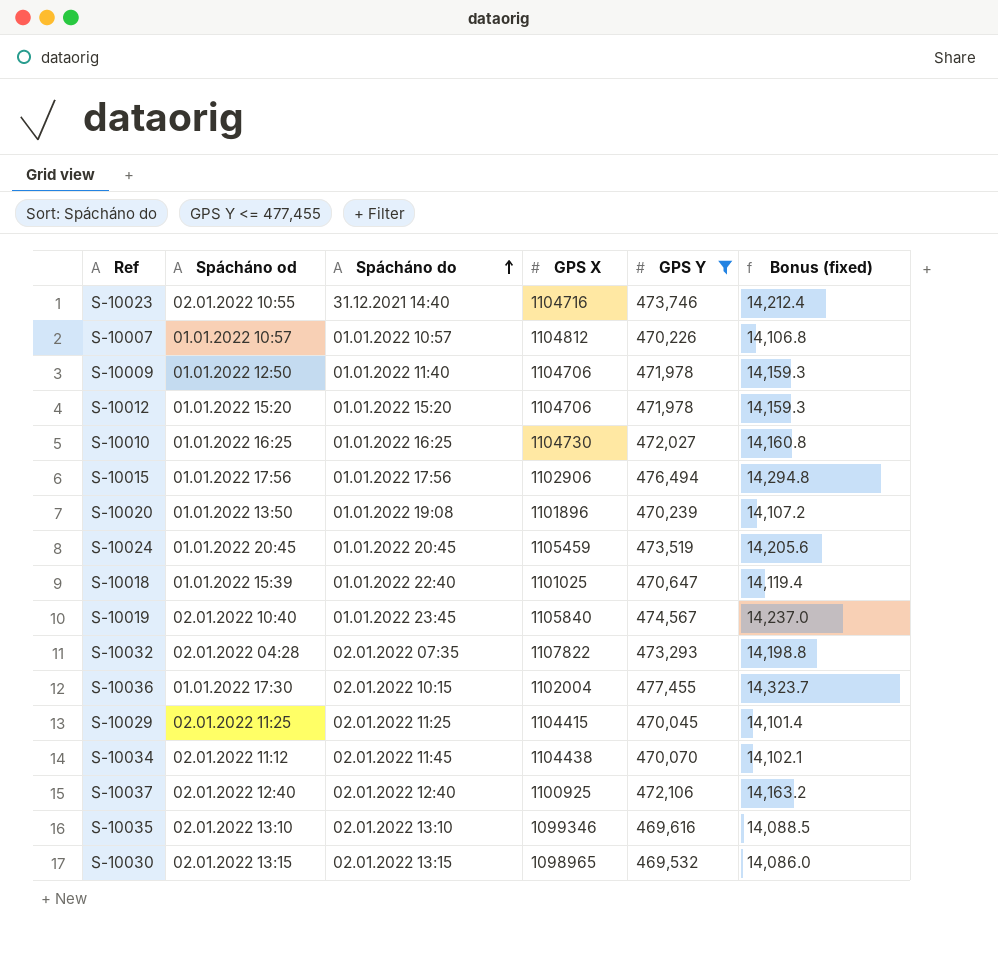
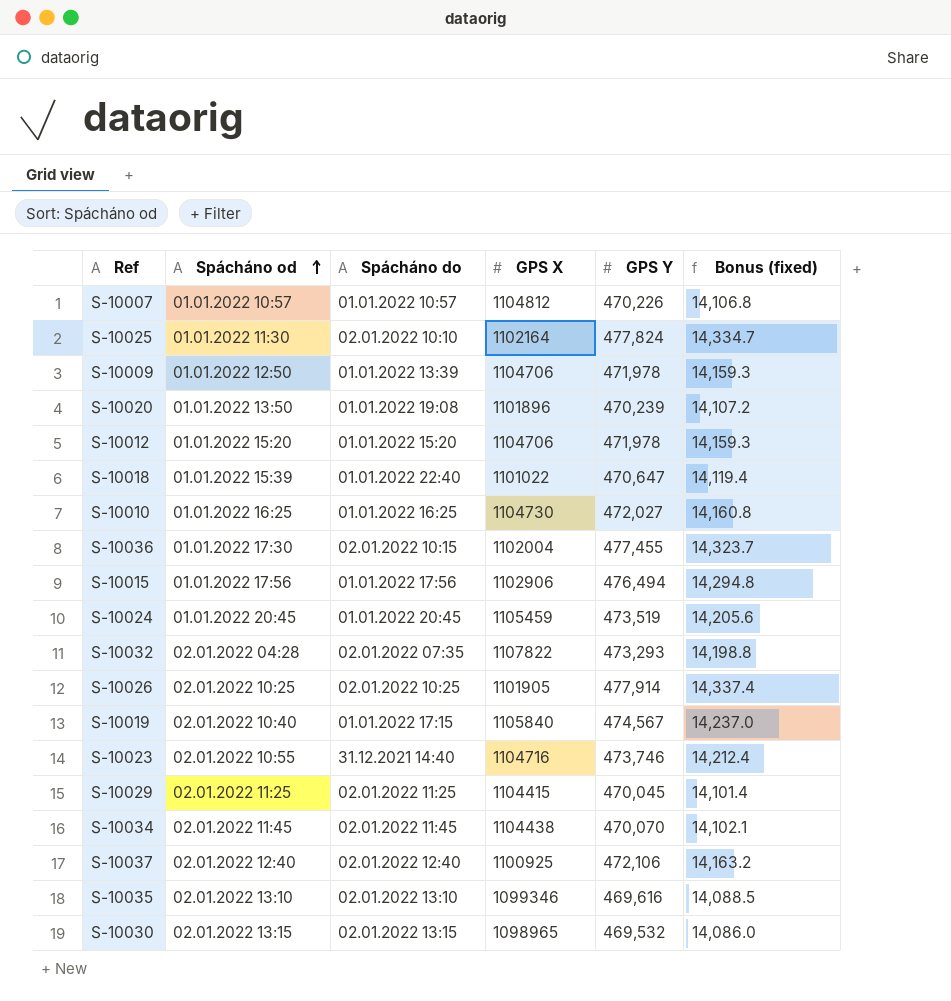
filter: GPS Y <= 477,455 -> none
row order: Spácháno do ascending -> Spácháno od ascending
S-10009 | Spácháno do: 01.01.2022 11:40 -> 01.01.2022 13:39
S-10018 | GPS X: 1101025 -> 1101022
S-10019 | Spácháno do: 01.01.2022 23:45 -> 01.01.2022 17:15
S-10034 | Spácháno od: 02.01.2022 11:12 -> 02.01.2022 11:45

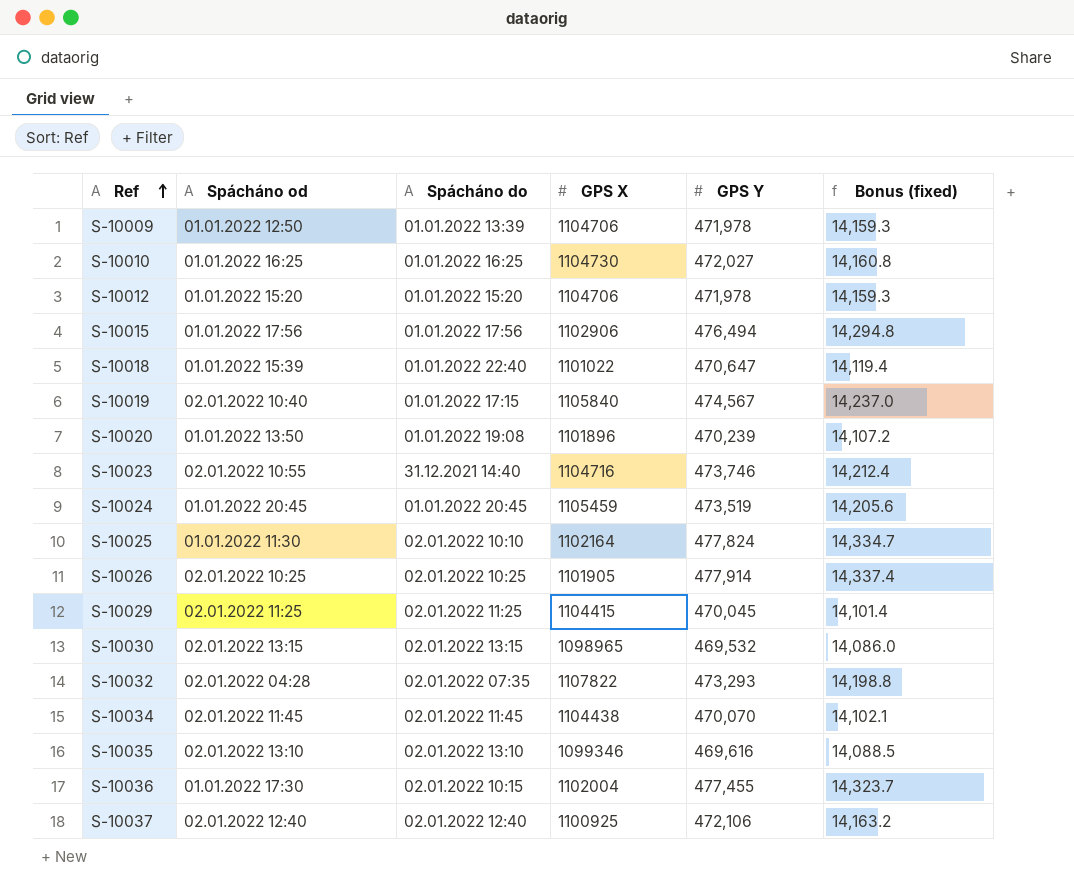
row order: Spácháno od ascending -> Ref ascending
row S-10007: 01.01.2022 10:57 | 01.01.2022 10:57 | 1104812 | 470,226 | 14,106.8 -> none

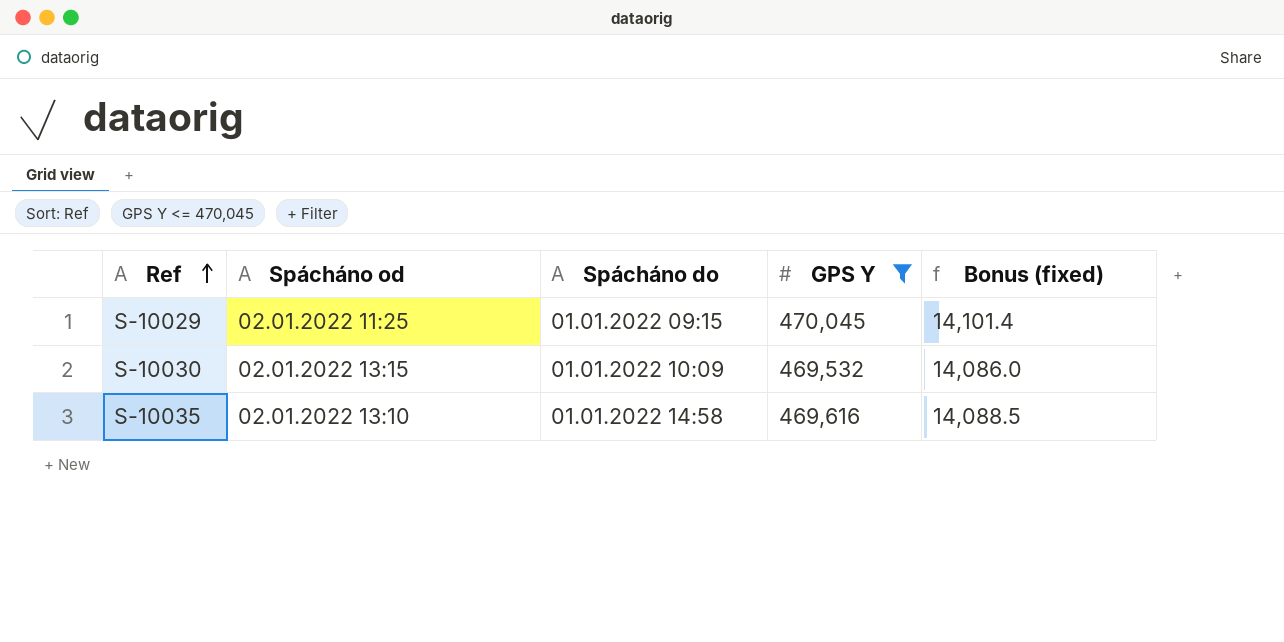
filter: none -> GPS Y <= 470,045
column GPS X | position: 4 -> none
S-10029 | Spácháno do: 02.01.2022 11:25 -> 01.01.2022 09:15
S-10030 | Spácháno do: 02.01.2022 13:15 -> 01.01.2022 10:09
S-10035 | Spácháno do: 02.01.2022 13:10 -> 01.01.2022 14:58

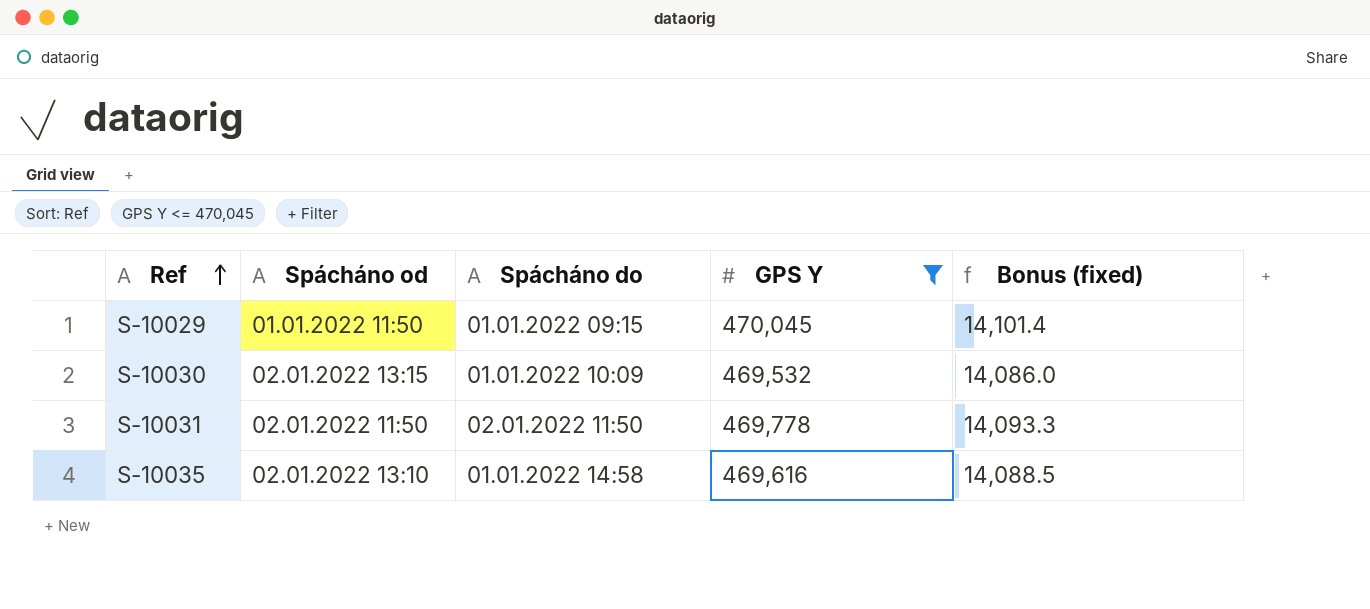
S-10029 | Spácháno od: 02.01.2022 11:25 -> 01.01.2022 11:50
row S-10031: none -> 02.01.2022 11:50 | 02.01.2022 11:50 | 469,778 | 14,093.3

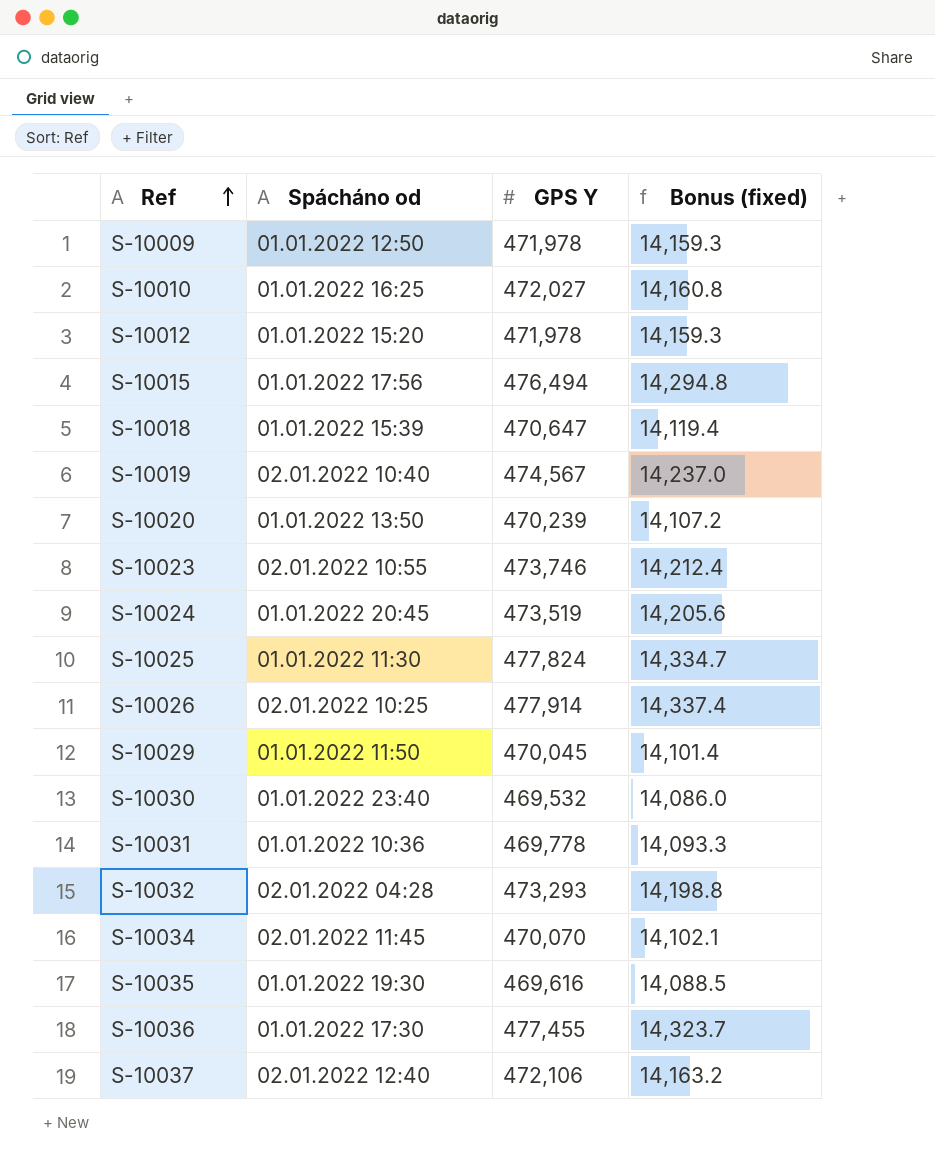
filter: GPS Y <= 470,045 -> none
column Spácháno do | position: 3 -> none
S-10030 | Spácháno od: 02.01.2022 13:15 -> 01.01.2022 23:40
S-10031 | Spácháno od: 02.01.2022 11:50 -> 01.01.2022 10:36
S-10035 | Spácháno od: 02.01.2022 13:10 -> 01.01.2022 19:30

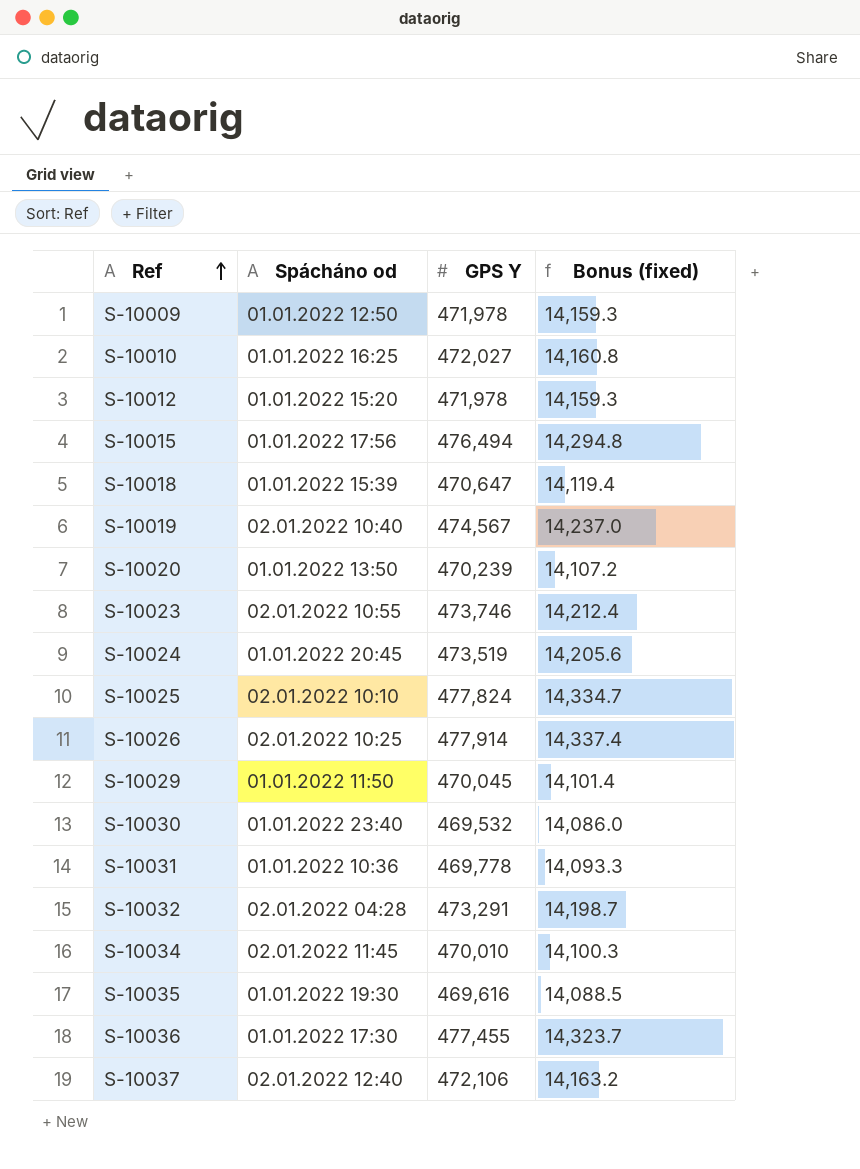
S-10025 | Spácháno od: 01.01.2022 11:30 -> 02.01.2022 10:10
S-10032 | GPS Y: 473,293 -> 473,291
S-10032 | Bonus (fixed): 14,198.8 -> 14,198.7
S-10034 | GPS Y: 470,070 -> 470,010
S-10034 | Bonus (fixed): 14,102.1 -> 14,100.3

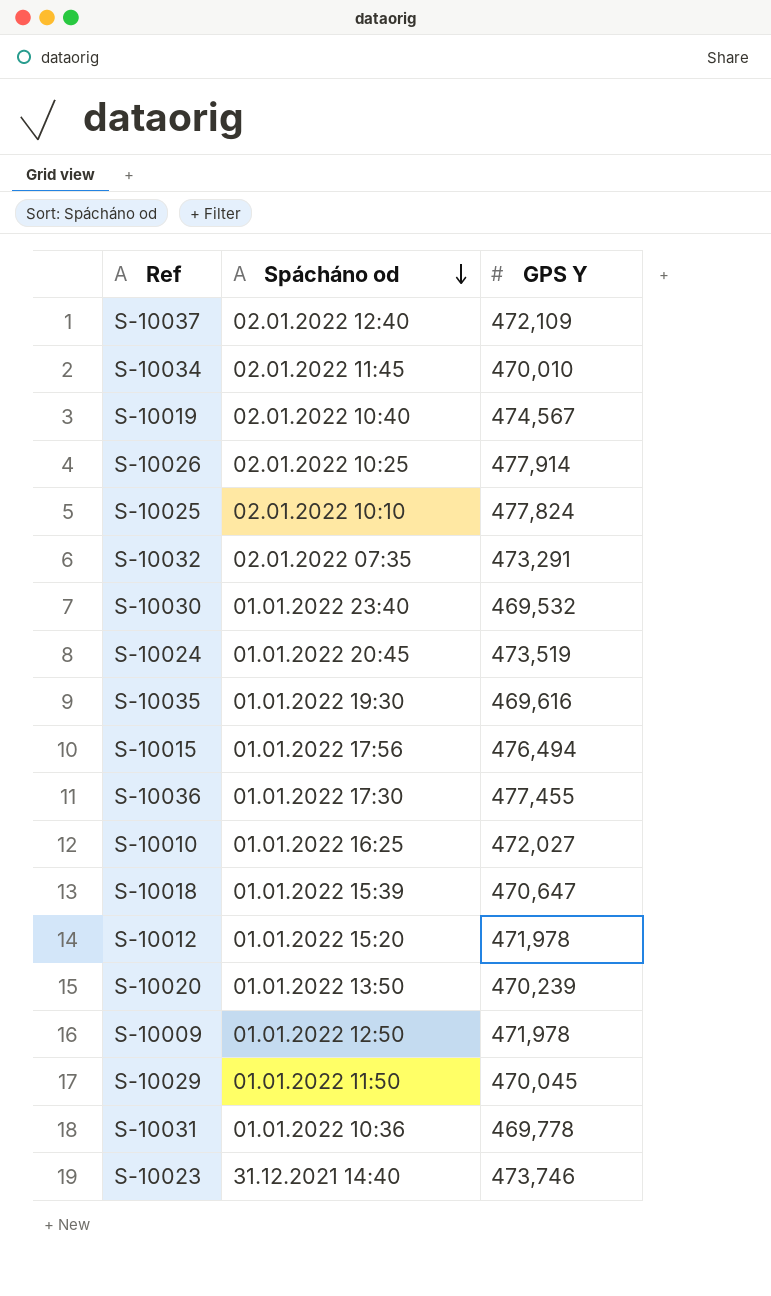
row order: Ref ascending -> Spácháno od descending
column Bonus (fixed) | formula: [GPS Y] * 0.03 -> none
S-10037 | GPS Y: 472,106 -> 472,109
S-10032 | Spácháno od: 02.01.2022 04:28 -> 02.01.2022 07:35
S-10023 | Spácháno od: 02.01.2022 10:55 -> 31.12.2021 14:40

